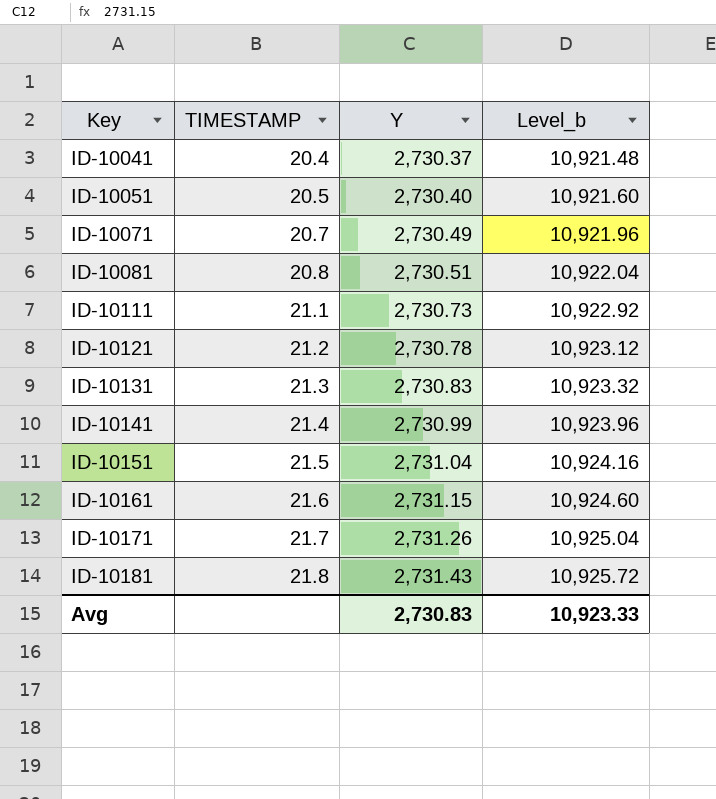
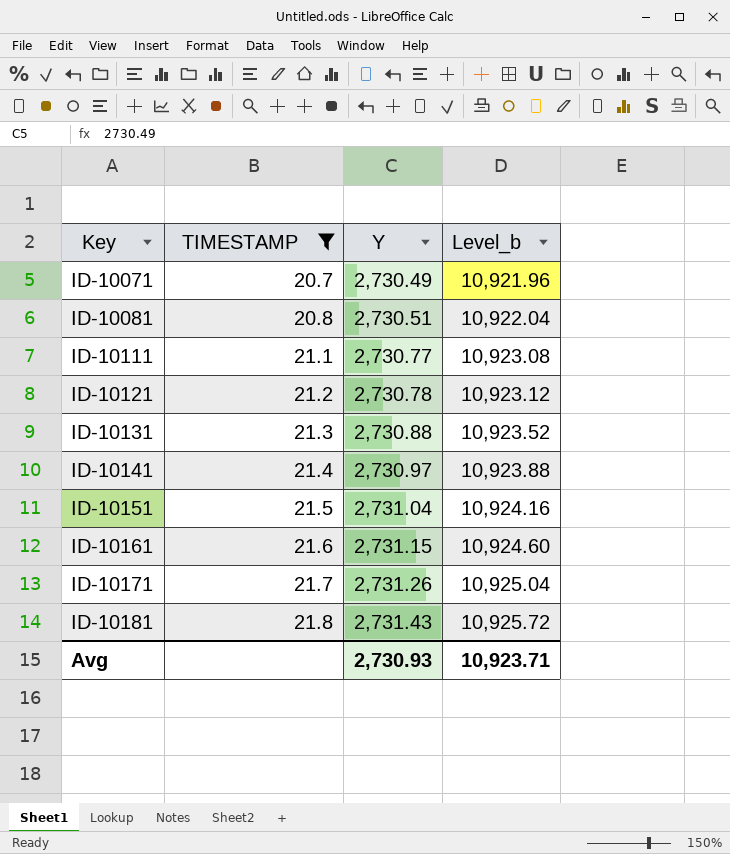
filter: none -> TIMESTAMP >= 20.7
ID-10111 | Y: 2,730.73 -> 2,730.77
ID-10111 | Level_b: 10,922.92 -> 10,923.08
ID-10131 | Y: 2,730.83 -> 2,730.88
ID-10131 | Level_b: 10,923.32 -> 10,923.52
ID-10141 | Y: 2,730.99 -> 2,730.97
ID-10141 | Level_b: 10,923.96 -> 10,923.88
Avg | Y: 2,730.83 -> 2,730.93
Avg | Level_b: 10,923.33 -> 10,923.71

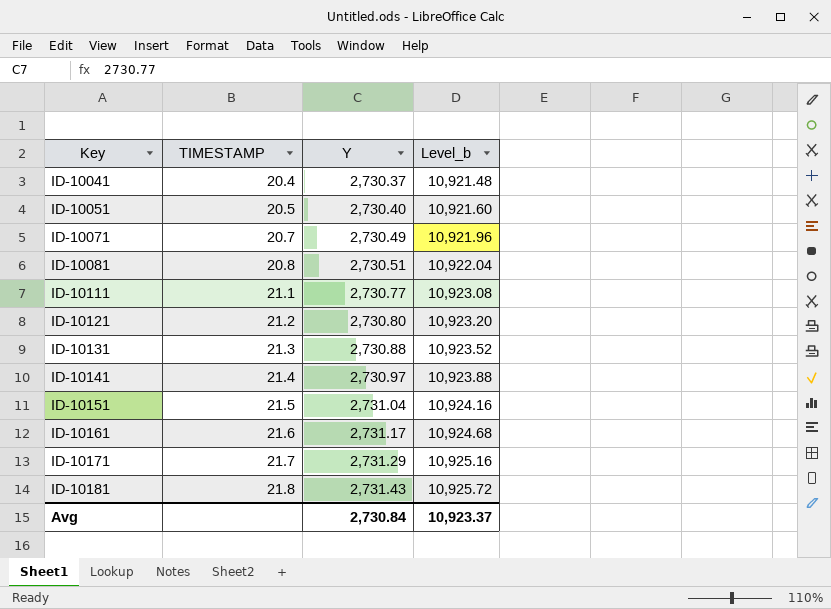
filter: TIMESTAMP >= 20.7 -> none
ID-10121 | Y: 2,730.78 -> 2,730.80
ID-10121 | Level_b: 10,923.12 -> 10,923.20
ID-10161 | Y: 2,731.15 -> 2,731.17
ID-10161 | Level_b: 10,924.60 -> 10,924.68
ID-10171 | Y: 2,731.26 -> 2,731.29
ID-10171 | Level_b: 10,925.04 -> 10,925.16
Avg | Y: 2,730.93 -> 2,730.84
Avg | Level_b: 10,923.71 -> 10,923.37

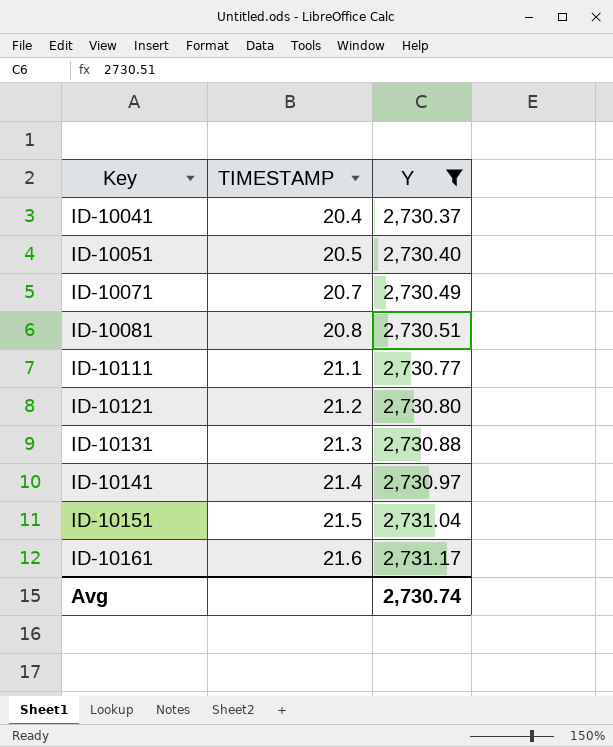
filter: none -> Y <= 2,731.17
column Level_b | formula: [Y] * 4 -> none
Avg | Y: 2,730.84 -> 2,730.74

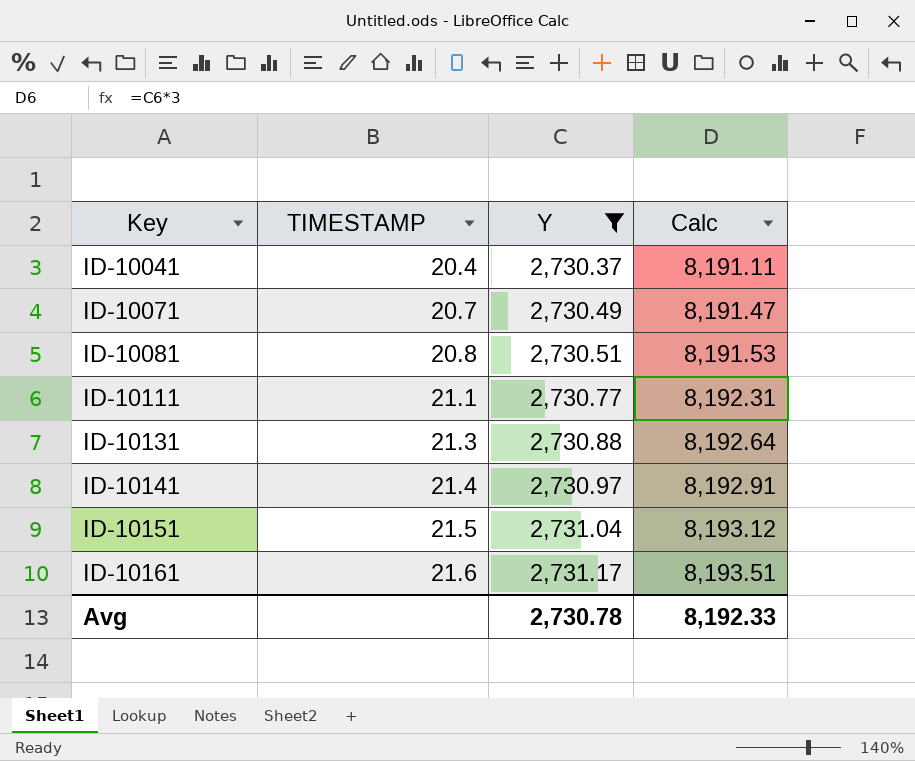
column Calc | formula: none -> [Y] * 3
row ID-10051: 20.5 | 2,730.40 -> none
row ID-10121: 21.2 | 2,730.80 -> none
Avg | Y: 2,730.74 -> 2,730.78

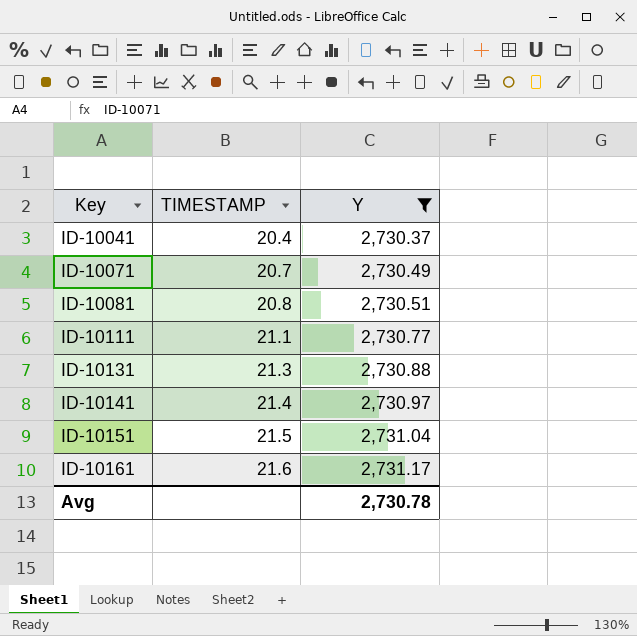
column Calc | formula: [Y] * 3 -> none

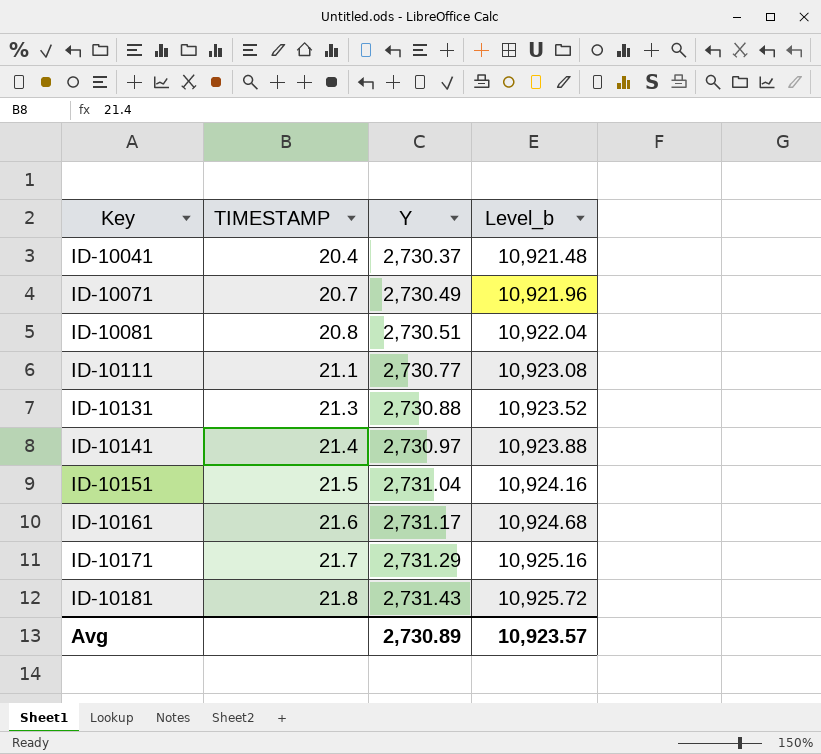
filter: Y <= 2,731.17 -> none
column Level_b | formula: none -> [Y] * 4
Avg | Y: 2,730.78 -> 2,730.89

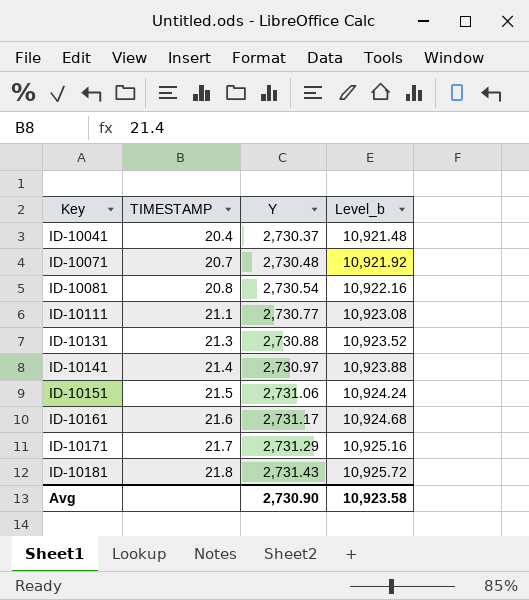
ID-10071 | Y: 2,730.49 -> 2,730.48
ID-10071 | Level_b: 10,921.96 -> 10,921.92
ID-10081 | Y: 2,730.51 -> 2,730.54
ID-10081 | Level_b: 10,922.04 -> 10,922.16
ID-10151 | Y: 2,731.04 -> 2,731.06
ID-10151 | Level_b: 10,924.16 -> 10,924.24
Avg | Y: 2,730.89 -> 2,730.90
Avg | Level_b: 10,923.57 -> 10,923.58

